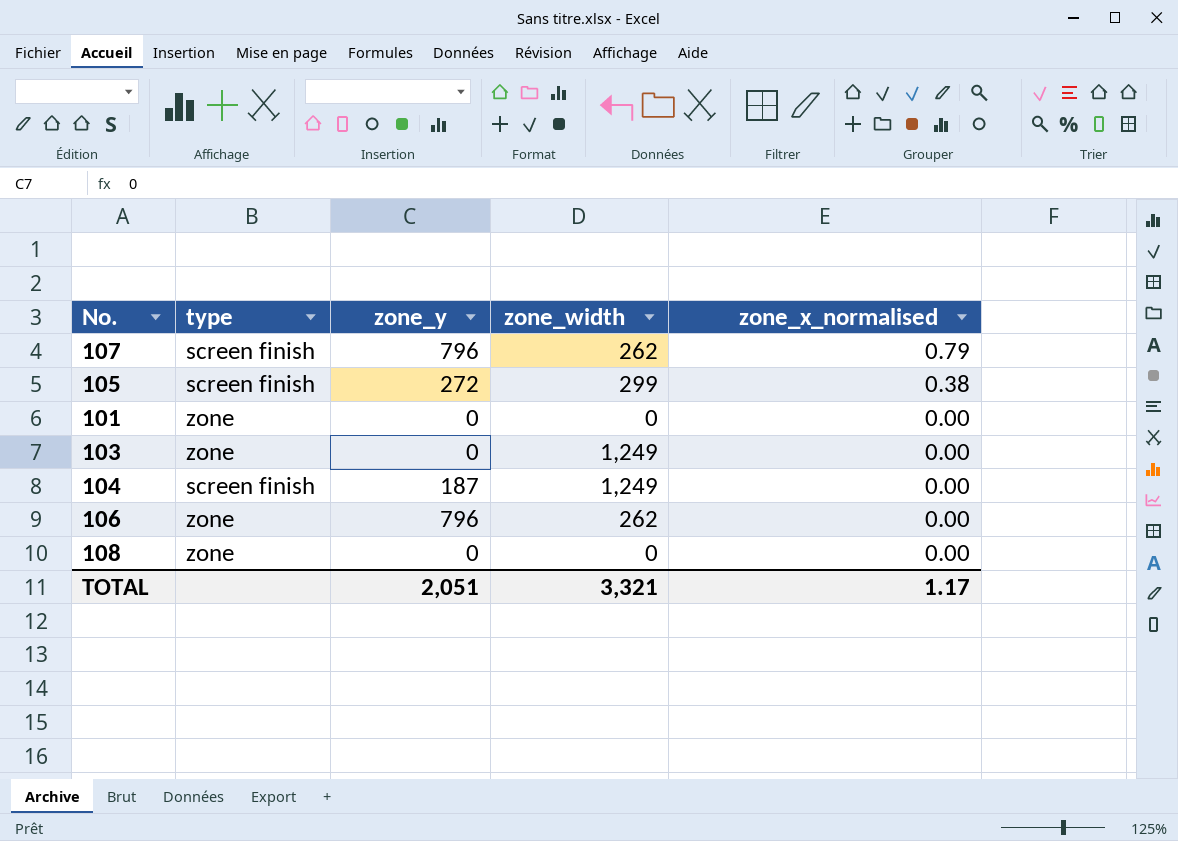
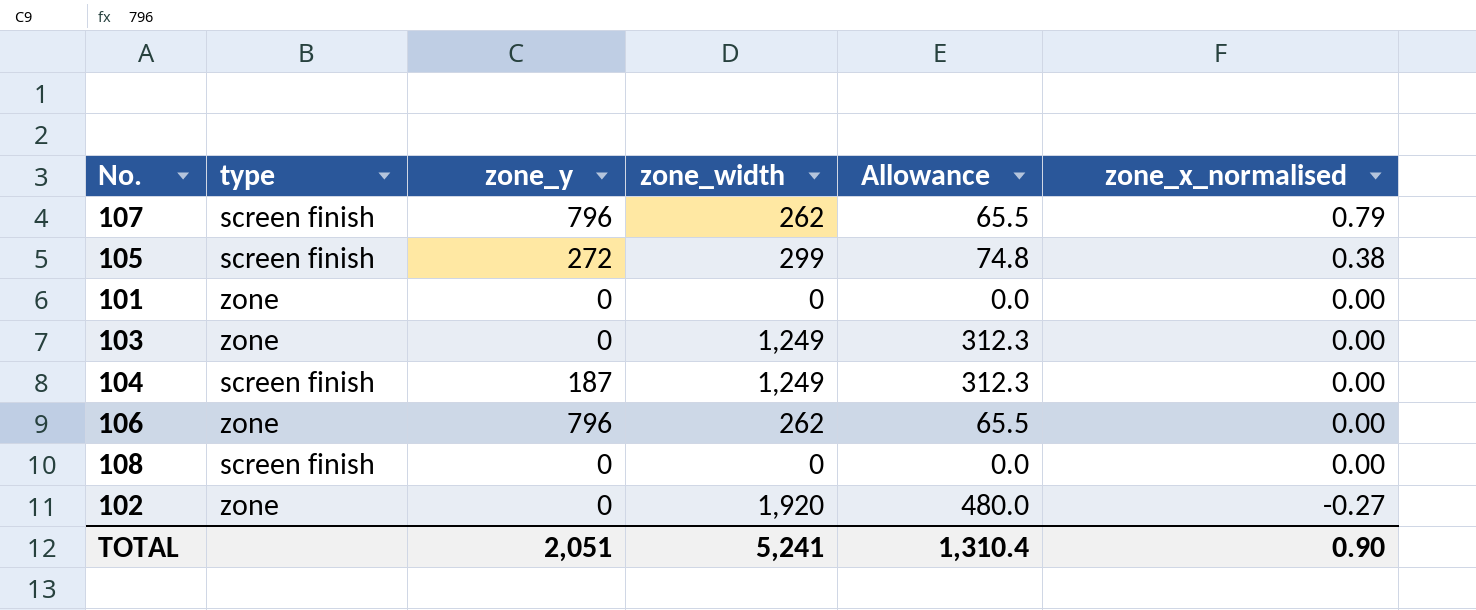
column Allowance | formula: none -> [zone_width] * 0.25
108 | type: zone -> screen finish
row 102: none -> zone | 0 | 1,920 | 480.0 | -0.27
TOTAL | zone_width: 3,321 -> 5,241
TOTAL | zone_x_normalised: 1.17 -> 0.90

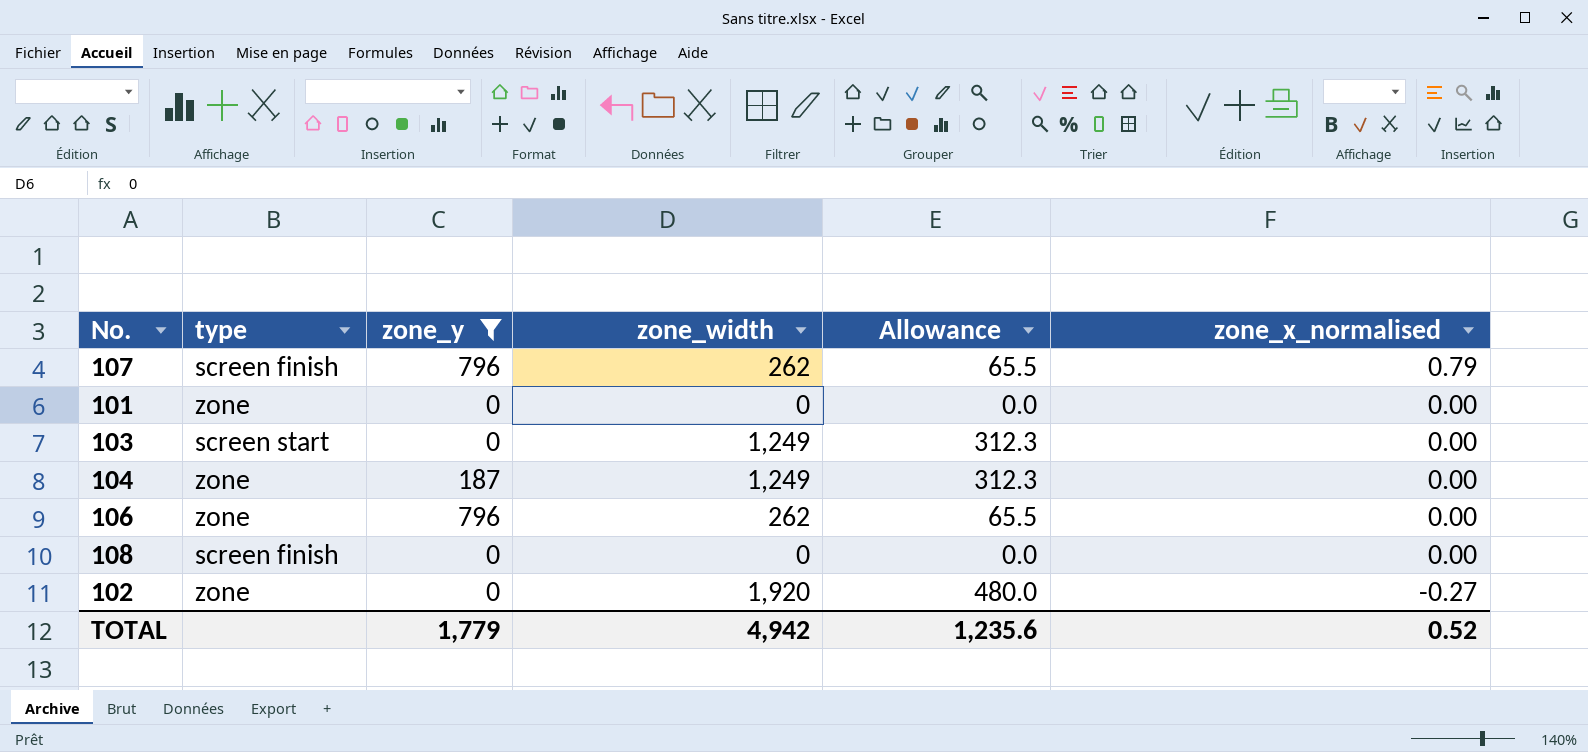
filter: none -> zone_y != 272
103 | type: zone -> screen start
104 | type: screen finish -> zone
TOTAL | zone_y: 2,051 -> 1,779
TOTAL | zone_width: 5,241 -> 4,942
TOTAL | Allowance: 1,310.4 -> 1,235.6
TOTAL | zone_x_normalised: 0.90 -> 0.52

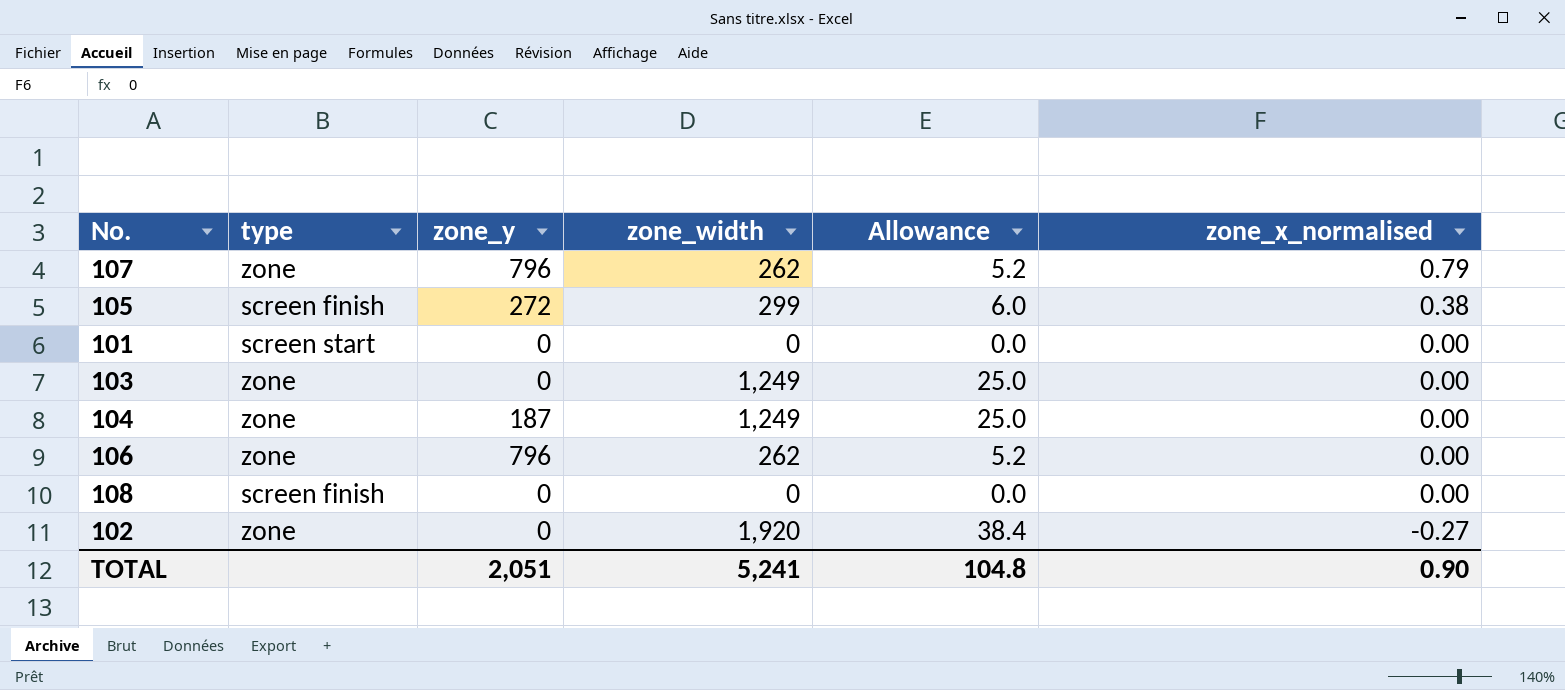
filter: zone_y != 272 -> none
column Allowance | formula: [zone_width] * 0.25 -> [zone_width] * 0.02
107 | type: screen finish -> zone
101 | type: zone -> screen start
103 | type: screen start -> zone
TOTAL | zone_y: 1,779 -> 2,051
TOTAL | zone_width: 4,942 -> 5,241
TOTAL | Allowance: 1,235.6 -> 104.8
TOTAL | zone_x_normalised: 0.52 -> 0.90

